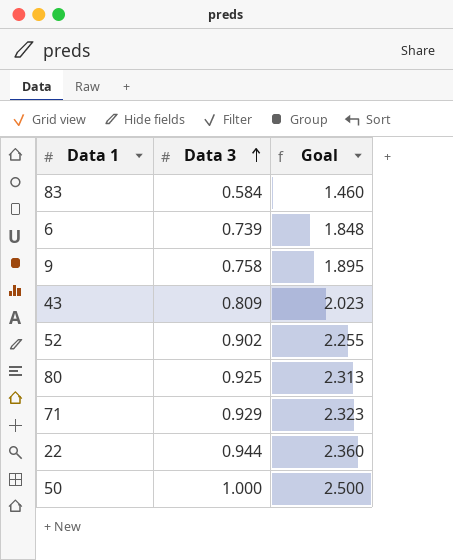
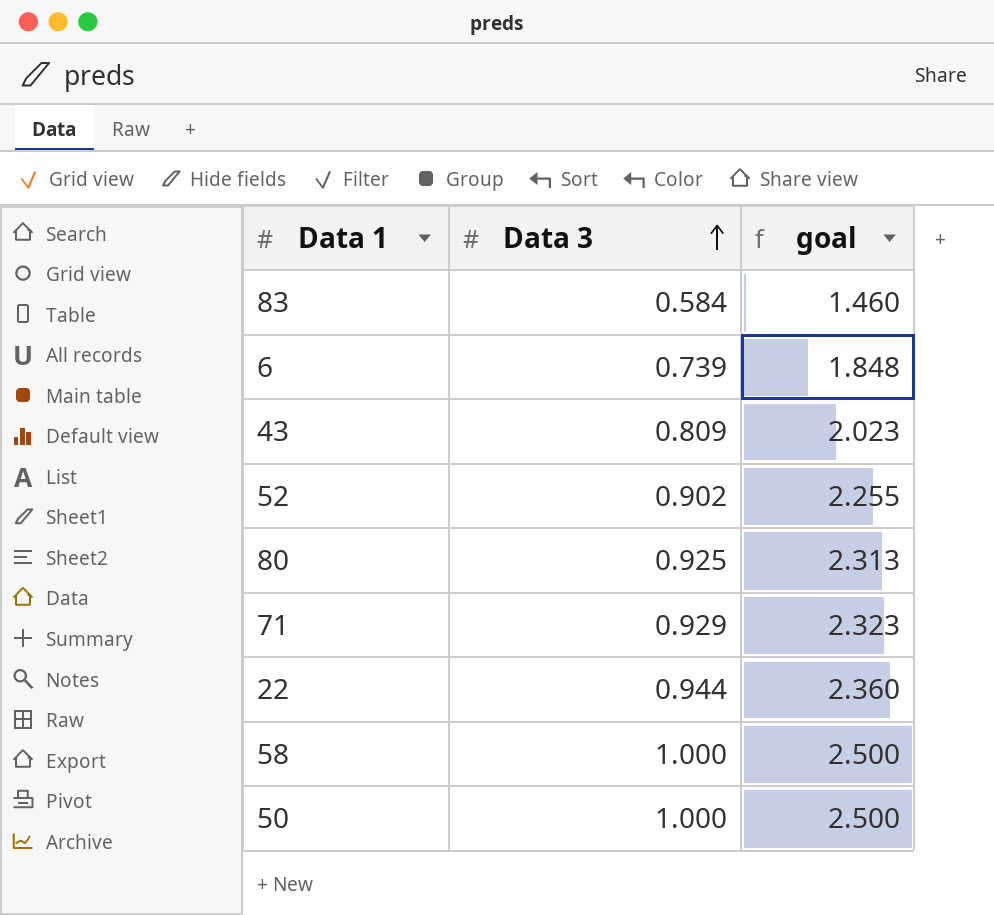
column name: Goal -> goal
row 9: 0.758 | 1.895 -> none
row 58: none -> 1.000 | 2.500

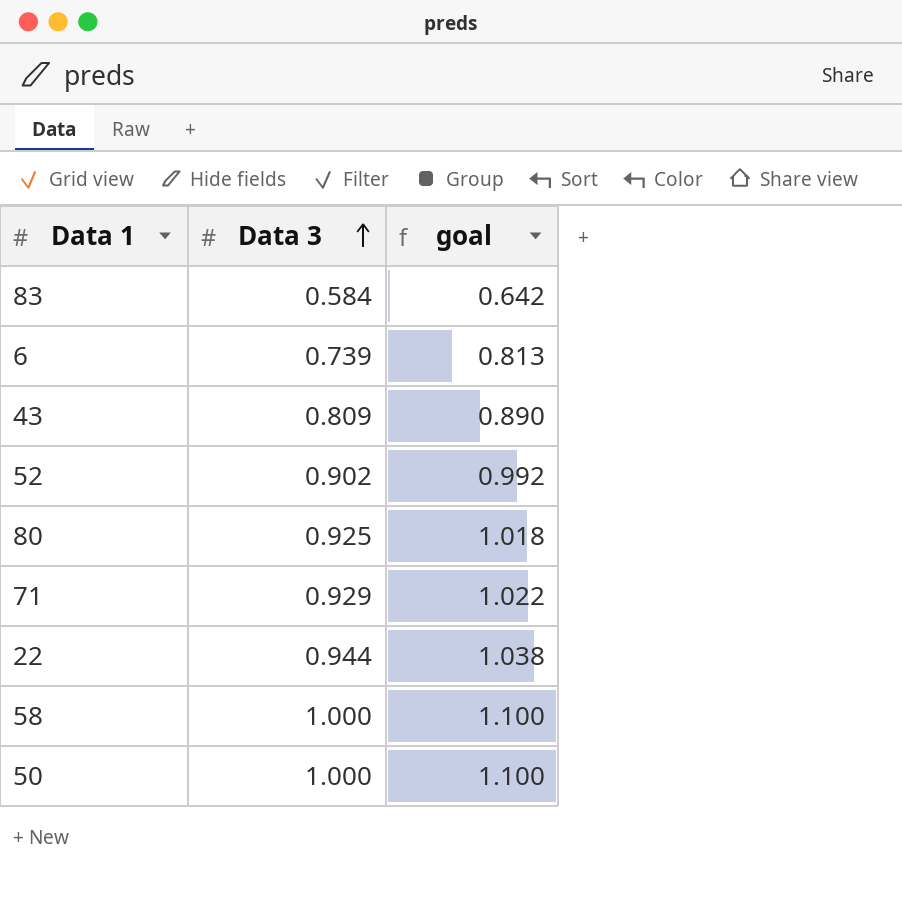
column goal | formula: [Data 3] * 2.5 -> [Data 3] * 1.1

